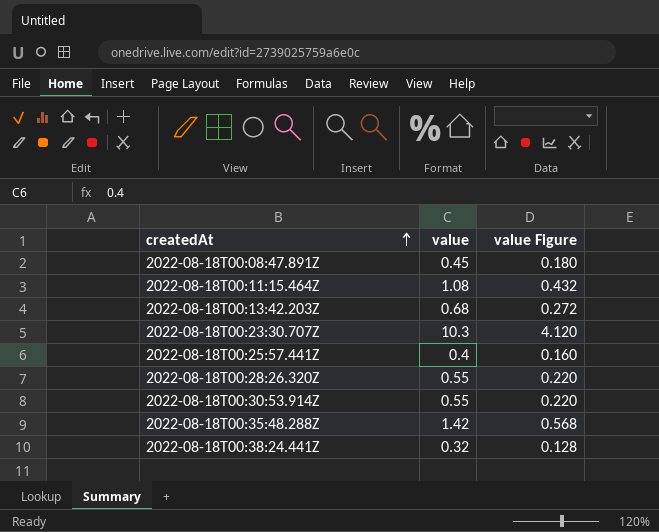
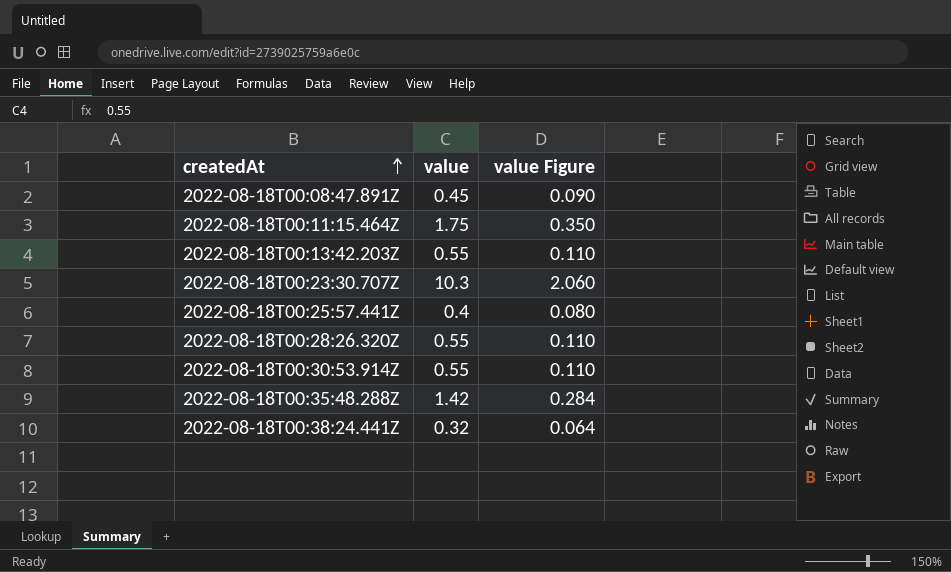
column value Figure | formula: [value] * 0.4 -> [value] * 0.2
2022-08-18T00:11:15.464Z | value: 1.08 -> 1.75
2022-08-18T00:13:42.203Z | value: 0.68 -> 0.55

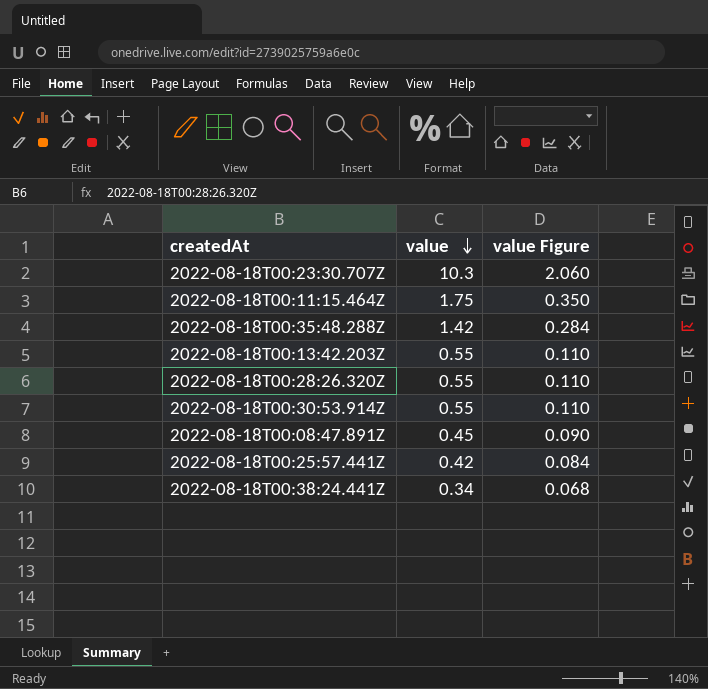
row order: createdAt ascending -> value descending
2022-08-18T00:25:57.441Z | value: 0.4 -> 0.42
2022-08-18T00:25:57.441Z | value Figure: 0.080 -> 0.084
2022-08-18T00:38:24.441Z | value: 0.32 -> 0.34
2022-08-18T00:38:24.441Z | value Figure: 0.064 -> 0.068

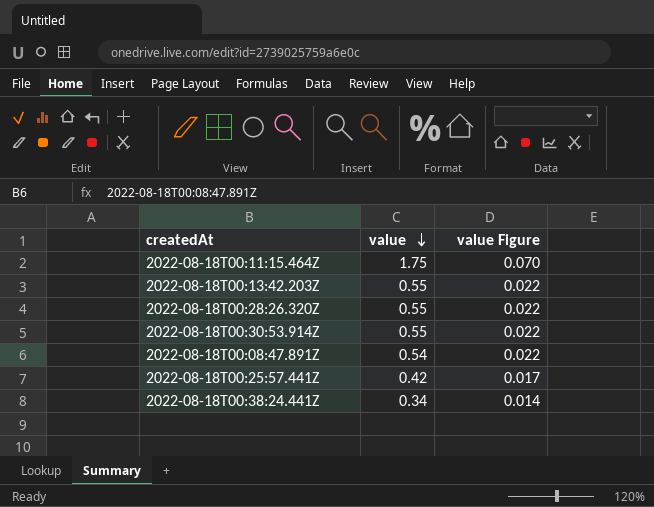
column value Figure | formula: [value] * 0.2 -> [value] * 0.04
row 2022-08-18T00:23:30.707Z: 10.3 | 2.060 -> none
row 2022-08-18T00:35:48.288Z: 1.42 | 0.284 -> none
2022-08-18T00:08:47.891Z | value: 0.45 -> 0.54

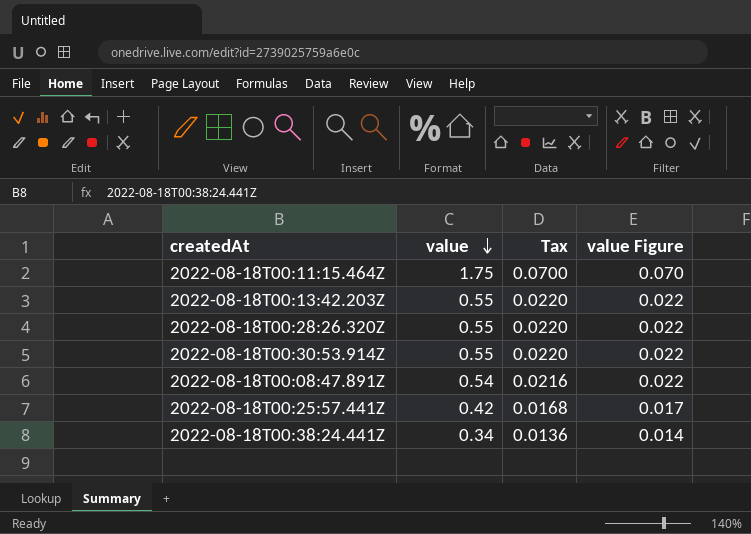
column Tax | formula: none -> [value] * 0.04

